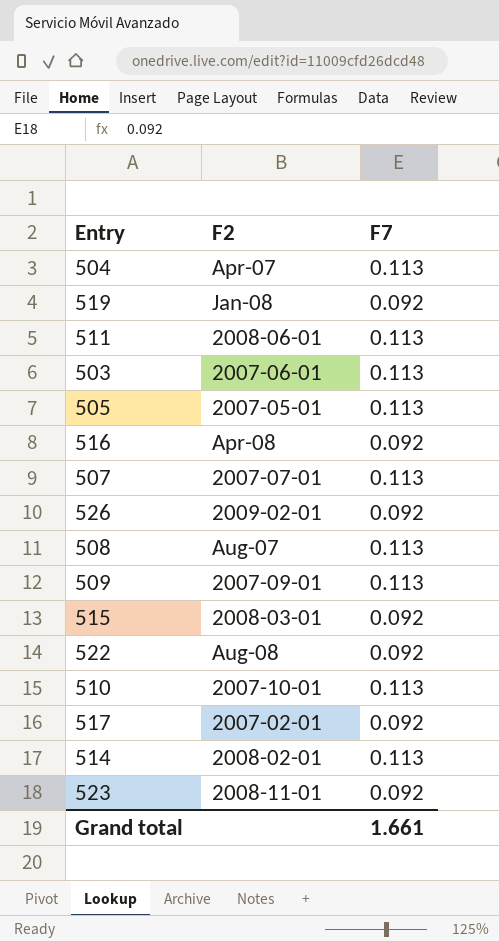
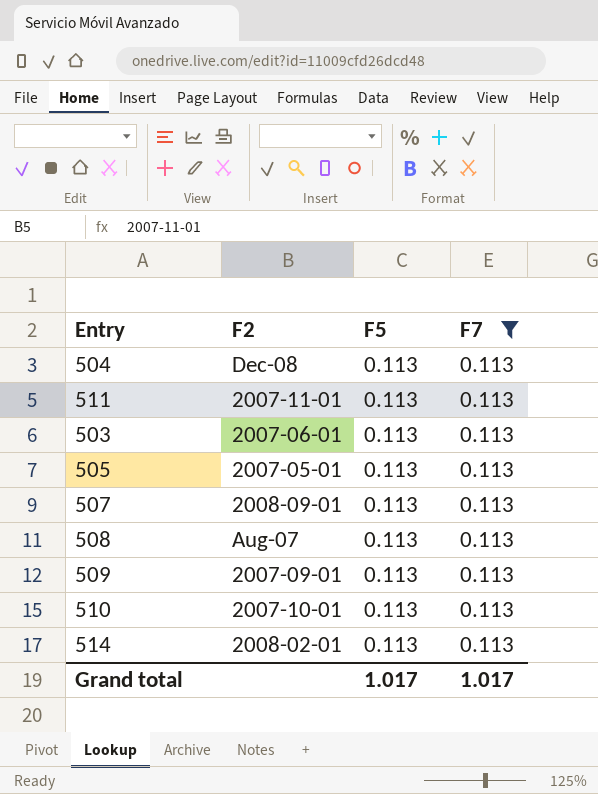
filter: none -> F7 = 0.113
column F5 | position: none -> 3
504 | F2: Apr-07 -> Dec-08
511 | F2: 2008-06-01 -> 2007-11-01
507 | F2: 2007-07-01 -> 2008-09-01
Grand total | F7: 1.661 -> 1.017

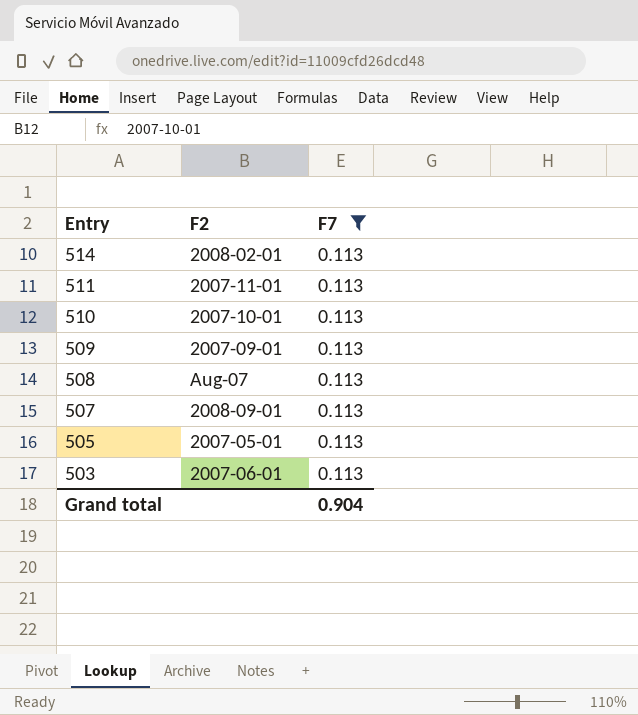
row order: none -> Entry descending
column F5 | position: 3 -> none
row 504: Dec-08 | 0.113 | 0.113 -> none
Grand total | F7: 1.017 -> 0.904

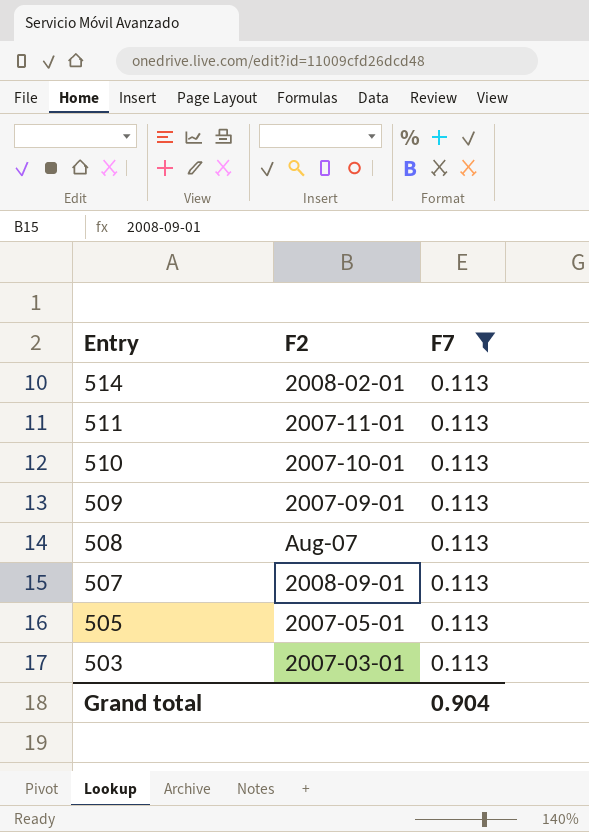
503 | F2: 2007-06-01 -> 2007-03-01

